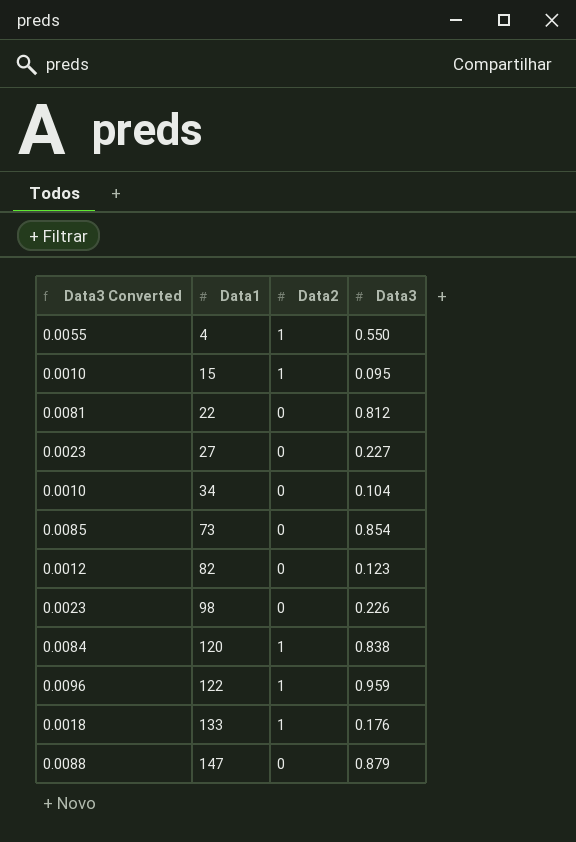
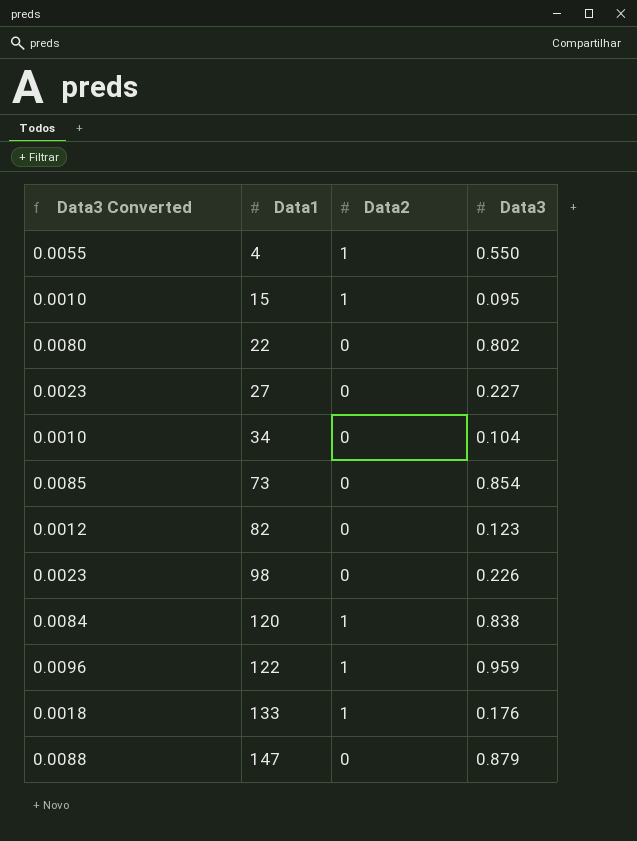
22 | Data3 Converted: 0.0081 -> 0.0080
22 | Data3: 0.812 -> 0.802

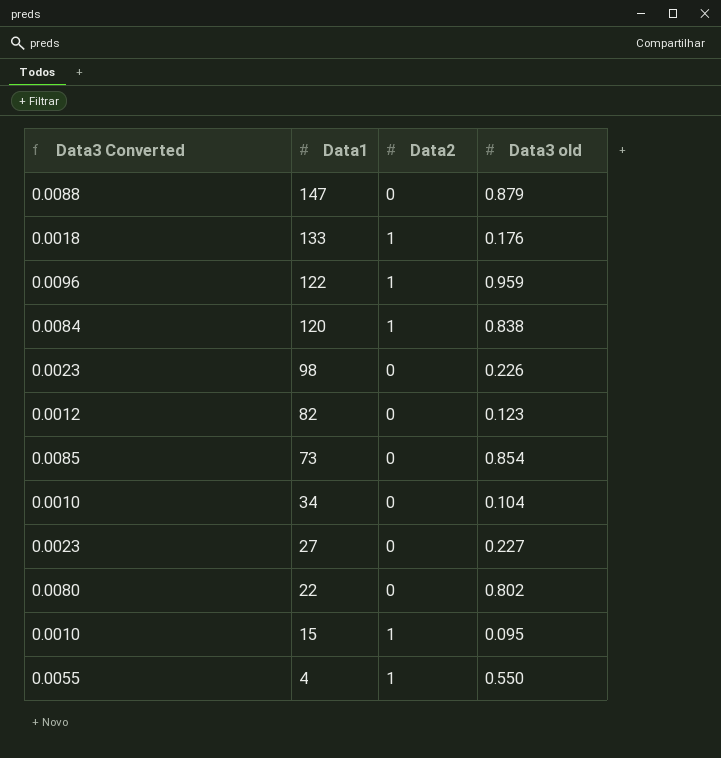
row order: Data1 ascending -> Data1 descending
column name: Data3 -> Data3 old

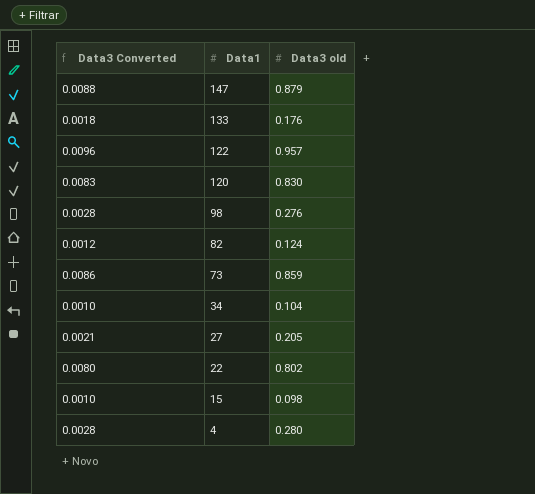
column Data2 | position: 3 -> none
122 | Data3 old: 0.959 -> 0.957
120 | Data3 Converted: 0.0084 -> 0.0083
120 | Data3 old: 0.838 -> 0.830
98 | Data3 Converted: 0.0023 -> 0.0028
98 | Data3 old: 0.226 -> 0.276
82 | Data3 old: 0.123 -> 0.124
73 | Data3 Converted: 0.0085 -> 0.0086
73 | Data3 old: 0.854 -> 0.859
27 | Data3 Converted: 0.0023 -> 0.0021
27 | Data3 old: 0.227 -> 0.205
15 | Data3 old: 0.095 -> 0.098
4 | Data3 Converted: 0.0055 -> 0.0028
4 | Data3 old: 0.550 -> 0.280

